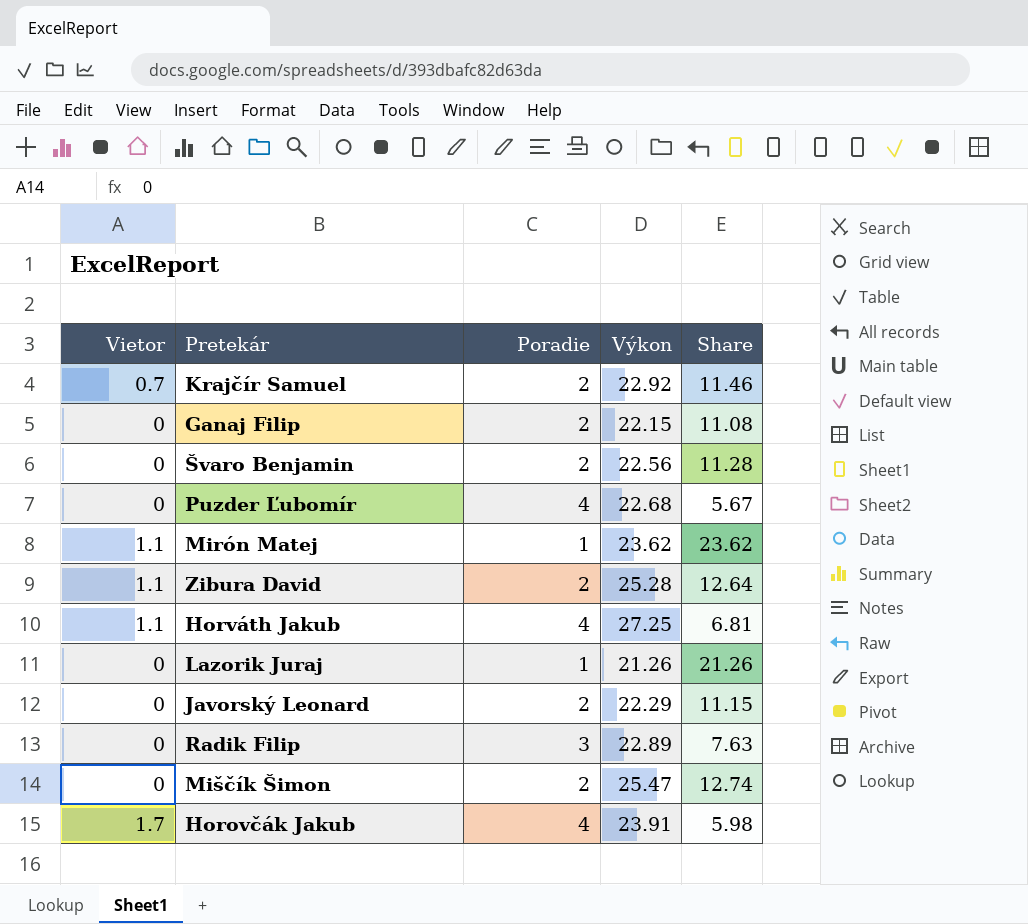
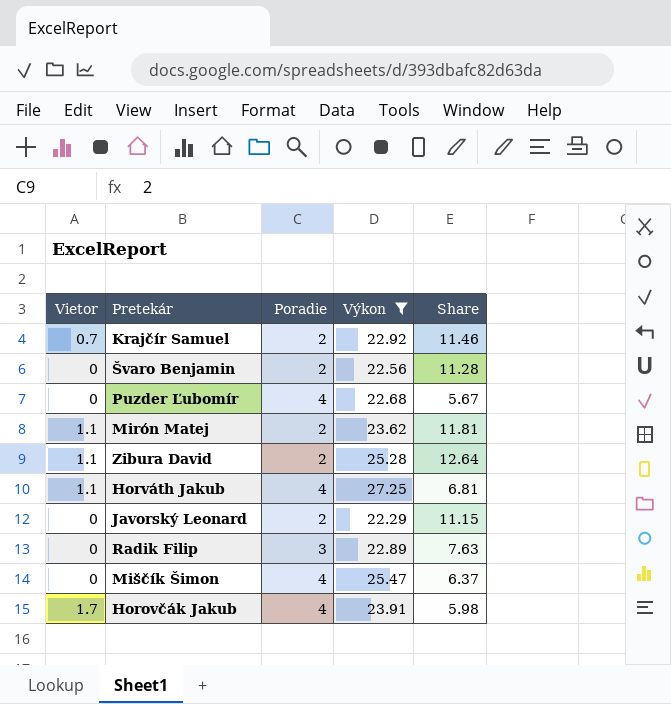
filter: none -> Výkon >= 22.29
Mirón Matej | Poradie: 1 -> 2
Mirón Matej | Share: 23.62 -> 11.81
Miščík Šimon | Poradie: 2 -> 4
Miščík Šimon | Share: 12.74 -> 6.37

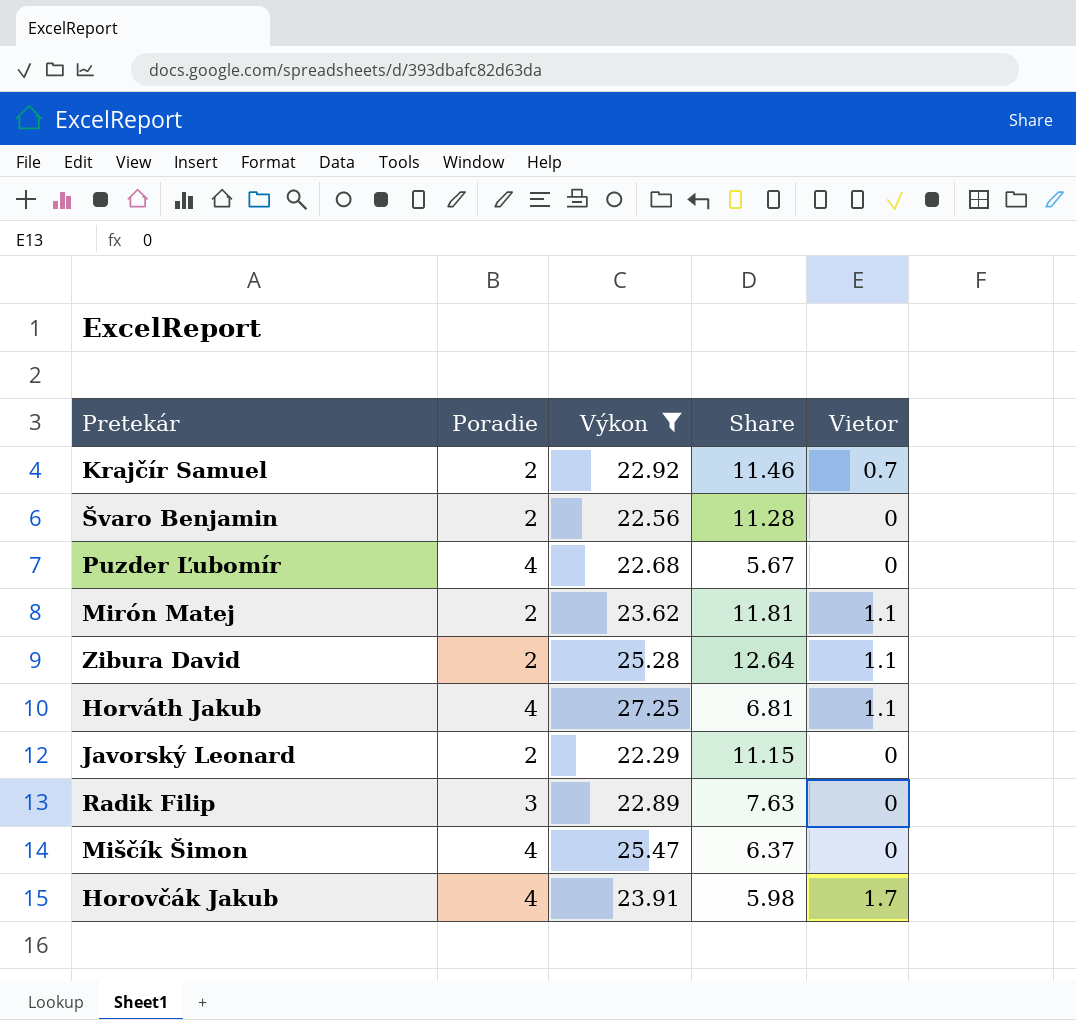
column Vietor | position: 1 -> 5

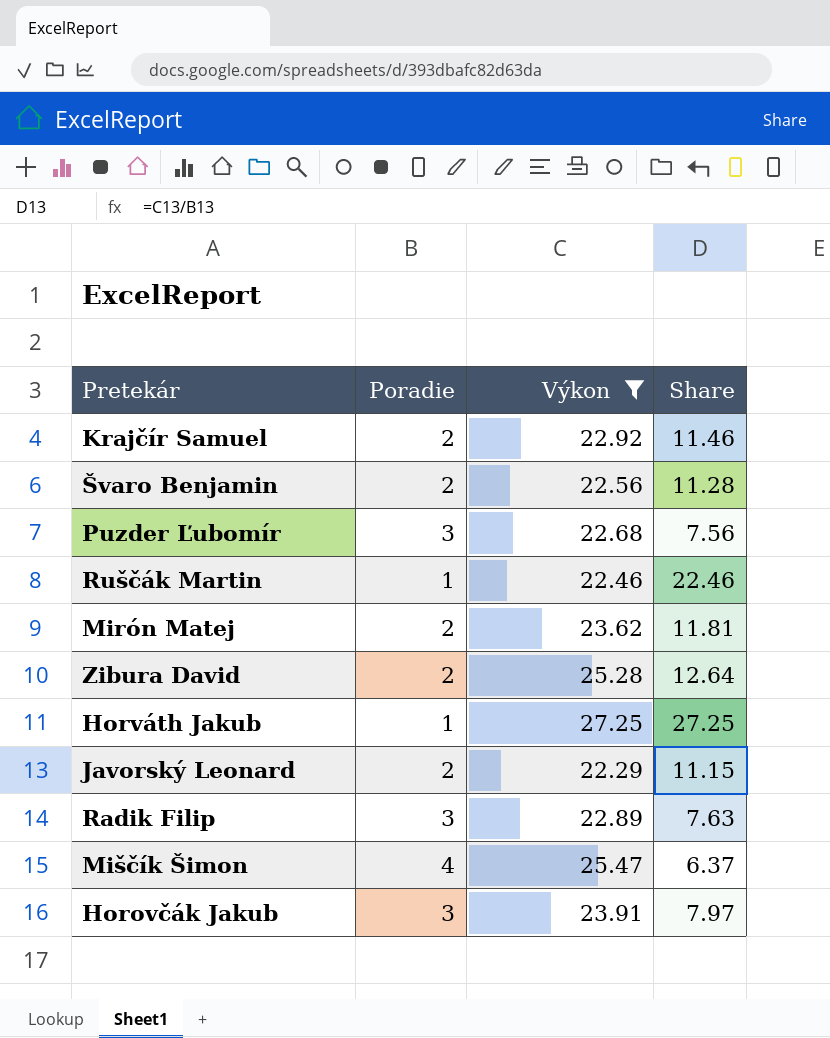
column Vietor | position: 5 -> none
Puzder Ľubomír | Poradie: 4 -> 3
Puzder Ľubomír | Share: 5.67 -> 7.56
row Ruščák Martin: none -> 1 | 22.46 | 22.46
Horváth Jakub | Poradie: 4 -> 1
Horváth Jakub | Share: 6.81 -> 27.25
Horovčák Jakub | Poradie: 4 -> 3
Horovčák Jakub | Share: 5.98 -> 7.97

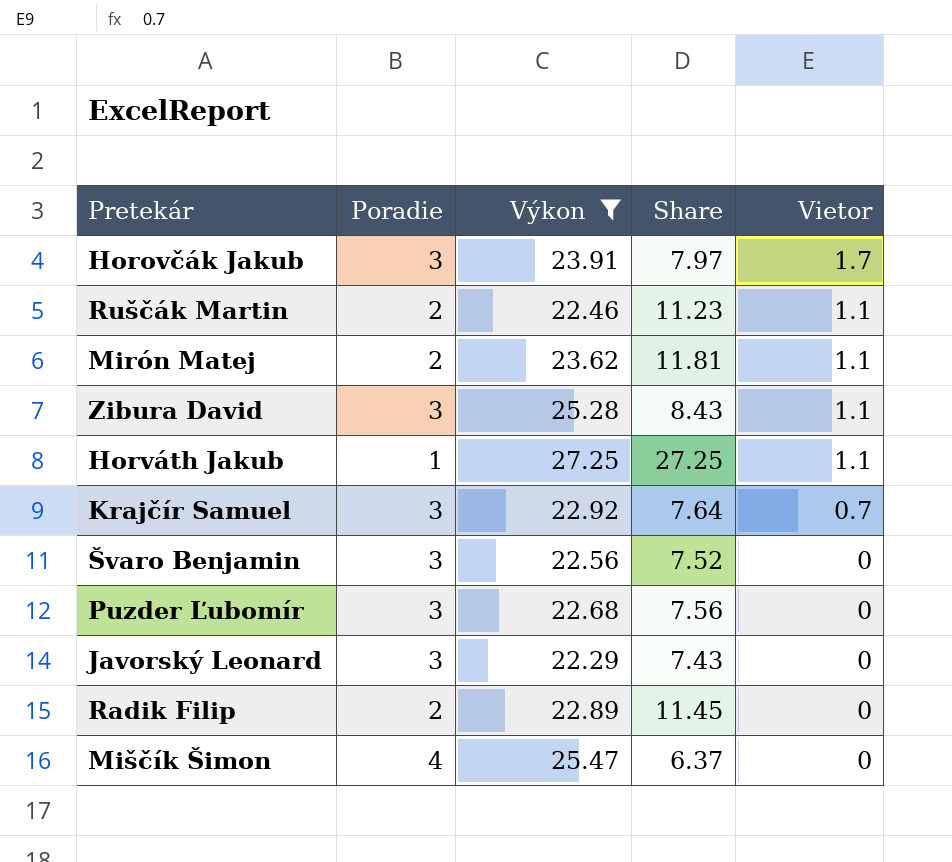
row order: none -> Vietor descending
column Vietor | position: none -> 5
Ruščák Martin | Poradie: 1 -> 2
Ruščák Martin | Share: 22.46 -> 11.23
Zibura David | Poradie: 2 -> 3
Zibura David | Share: 12.64 -> 8.43
Krajčír Samuel | Poradie: 2 -> 3
Krajčír Samuel | Share: 11.46 -> 7.64
Švaro Benjamin | Poradie: 2 -> 3
Švaro Benjamin | Share: 11.28 -> 7.52
Javorský Leonard | Poradie: 2 -> 3
Javorský Leonard | Share: 11.15 -> 7.43
Radik Filip | Poradie: 3 -> 2
Radik Filip | Share: 7.63 -> 11.45

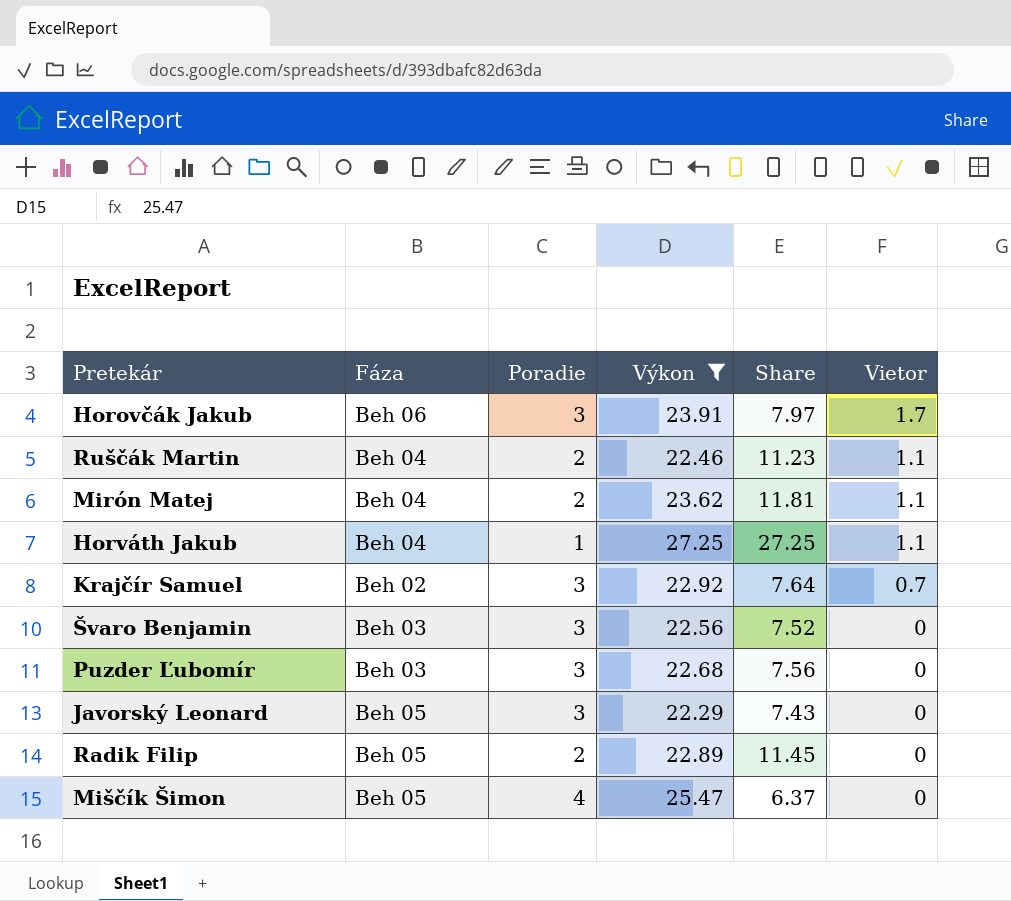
column Fáza | position: none -> 2
row Zibura David: 3 | 25.28 | 8.43 | 1.1 -> none

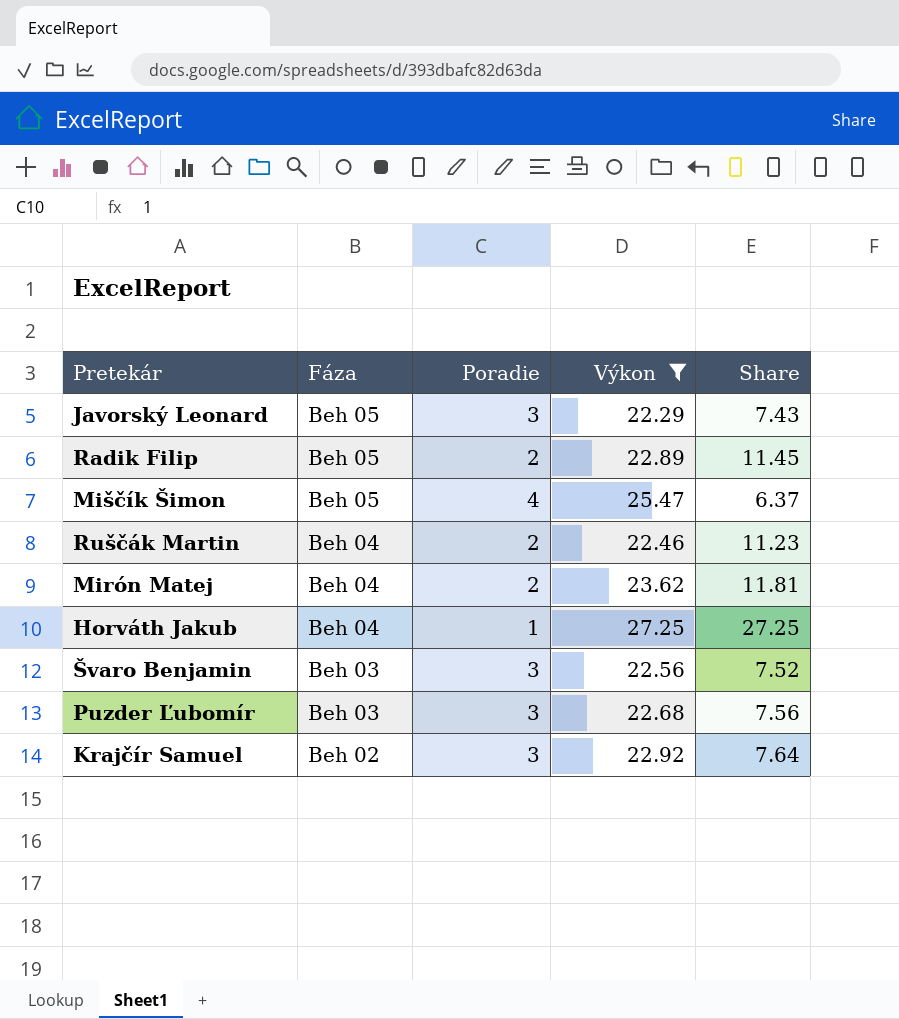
row order: Vietor descending -> Fáza descending
column Vietor | position: 6 -> none
row Horovčák Jakub: Beh 06 | 3 | 23.91 | 7.97 | 1.7 -> none

